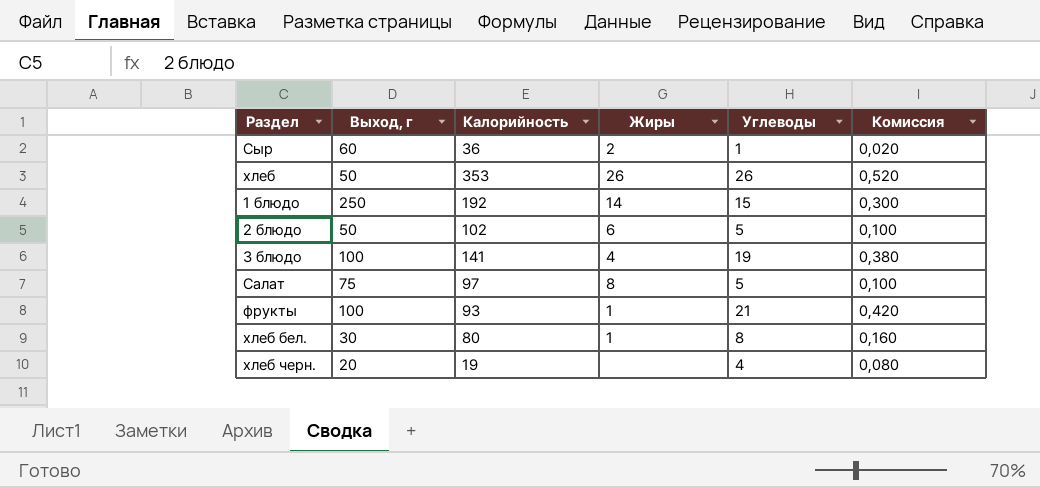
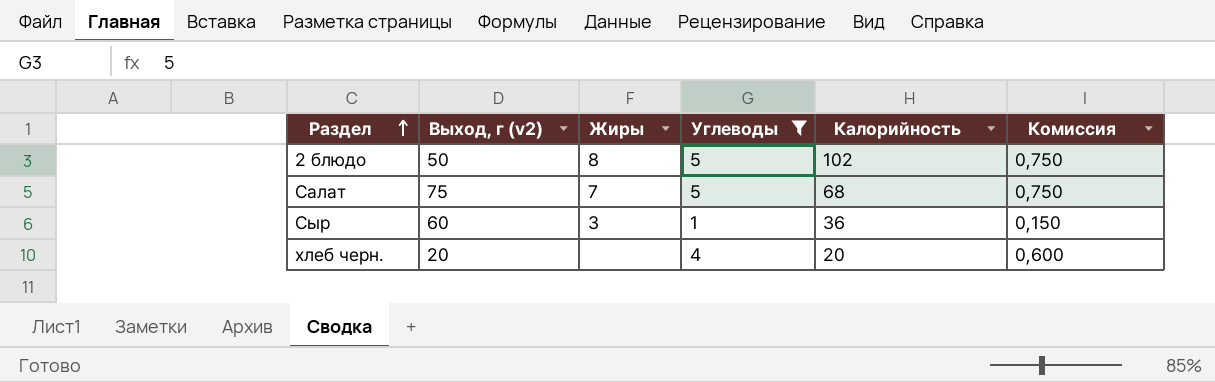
filter: none -> Углеводы <= 5
row order: none -> Раздел ascending
column name: Выход, г -> Выход, г (v2)
column Калорийность | position: 3 -> 5
column Комиссия | formula: [Углеводы] * 0,02 -> [Углеводы] * 0,15
2 блюдо | Жиры: 6 -> 8
Салат | Жиры: 8 -> 7
Салат | Калорийность: 97 -> 68
Сыр | Жиры: 2 -> 3
хлеб черн. | Калорийность: 19 -> 20

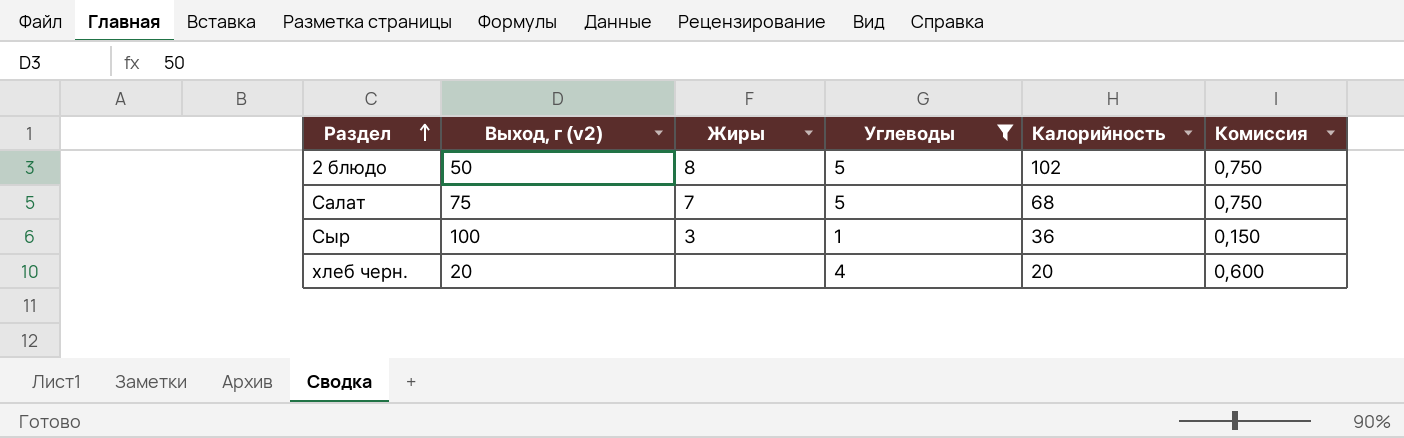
Сыр | Выход, г (v2): 60 -> 100

